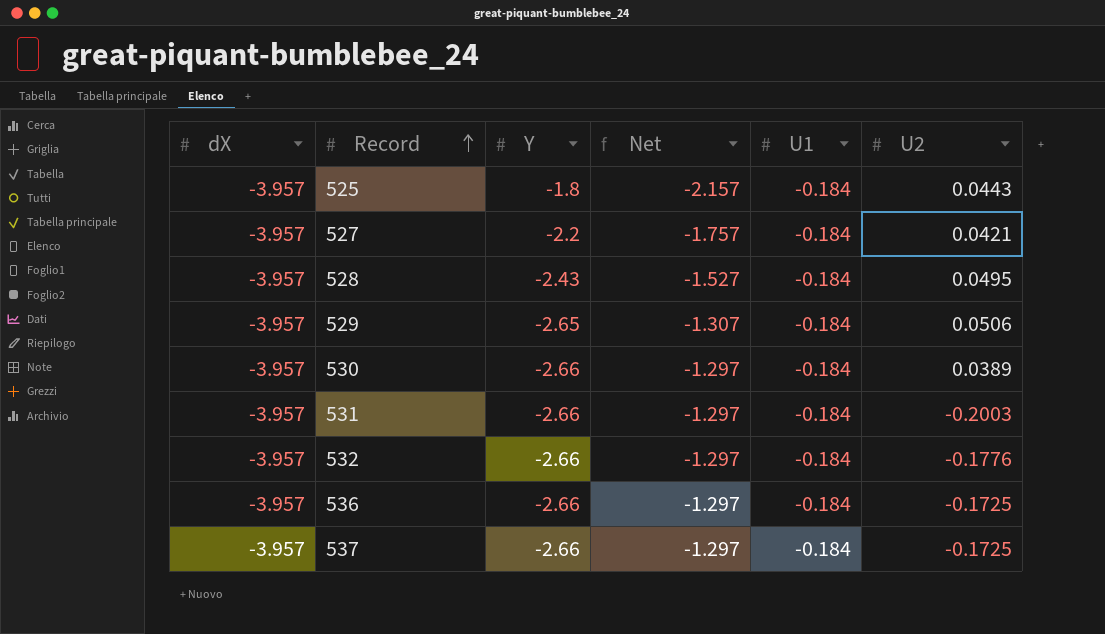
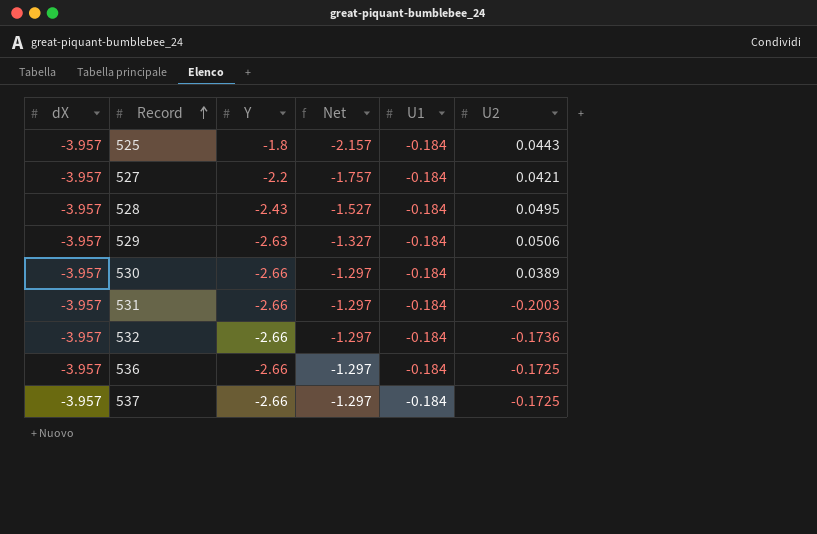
529 | Y: -2.65 -> -2.63
529 | Net: -1.307 -> -1.327
532 | U2: -0.1776 -> -0.1736

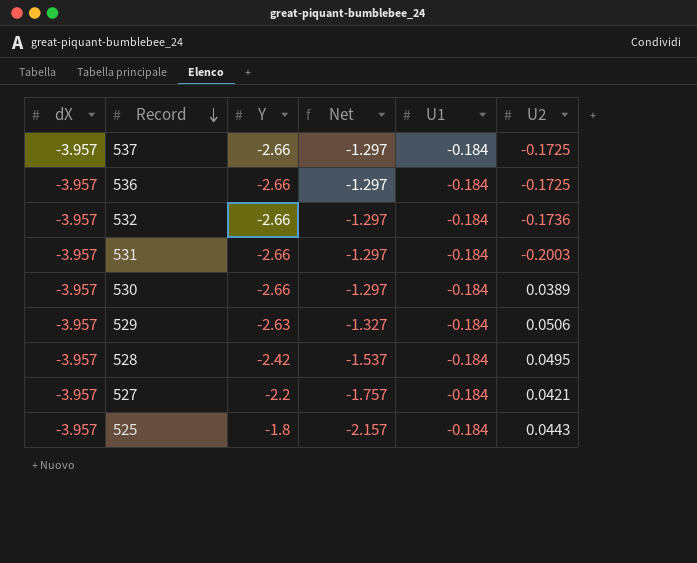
row order: Record ascending -> Record descending
528 | Y: -2.43 -> -2.42
528 | Net: -1.527 -> -1.537

